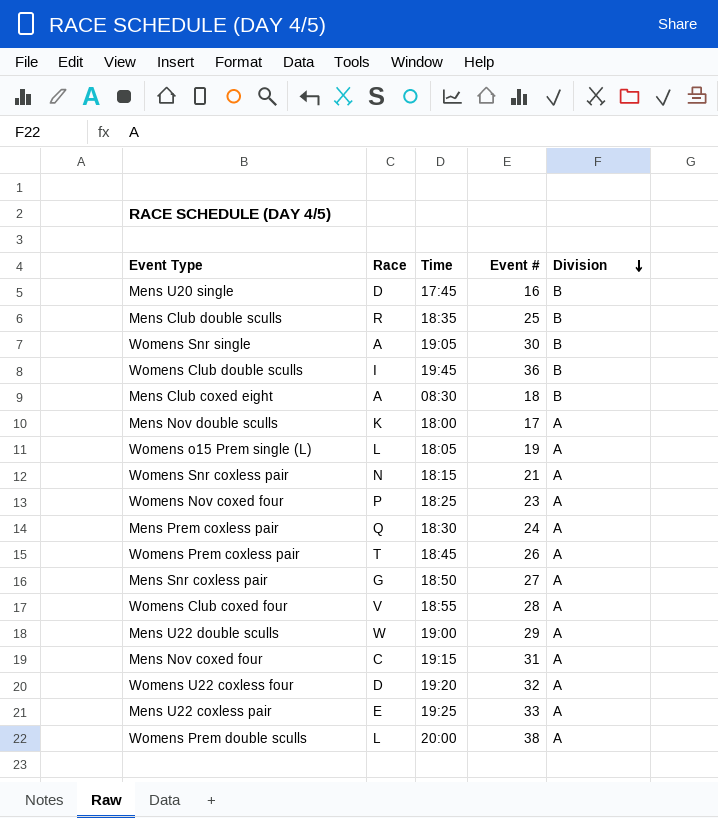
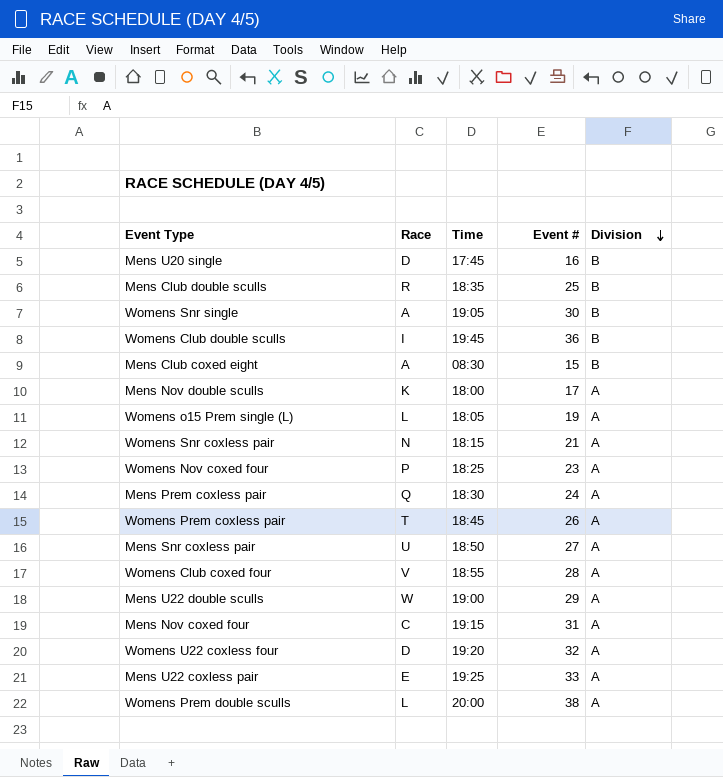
Mens Club coxed eight | Event #: 18 -> 15
Mens Snr coxless pair | Race: G -> U

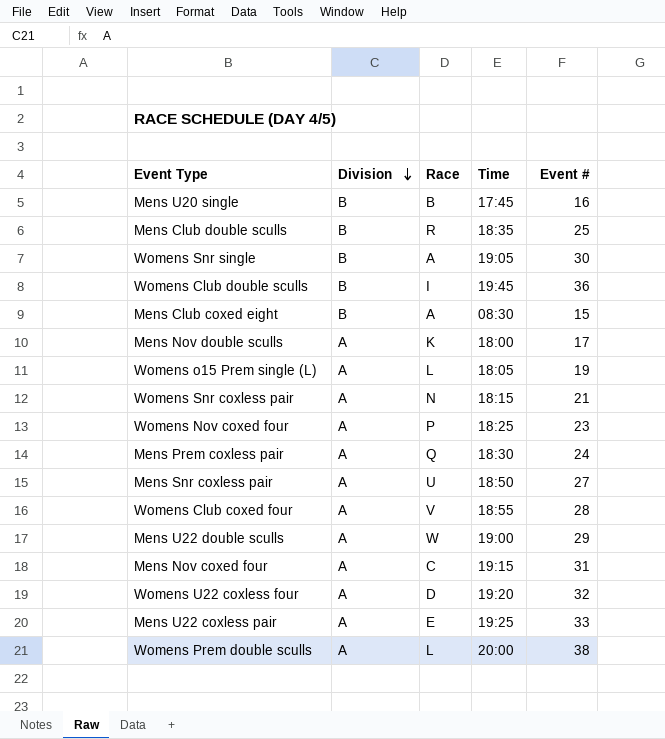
column Division | position: 5 -> 2
row Womens Prem coxless pair: T | 18:45 | 26 | A -> none
Mens U20 single | Race: D -> B

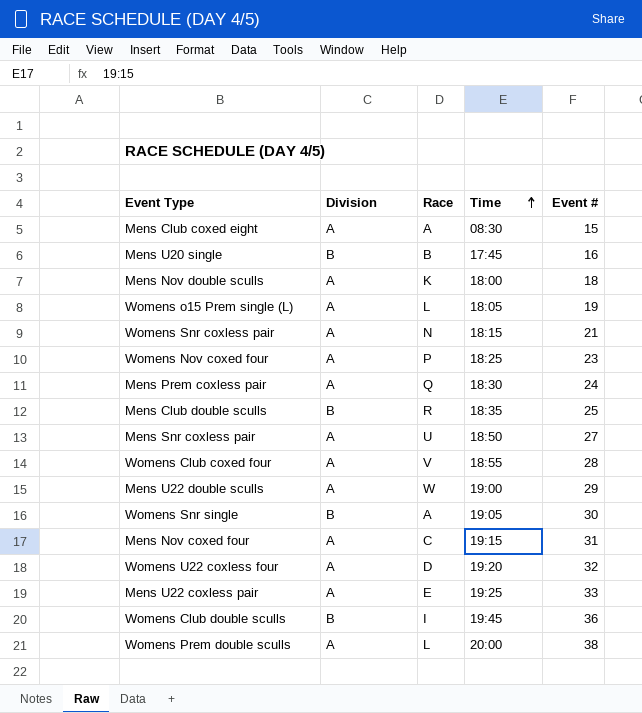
row order: Division descending -> Time ascending
Mens Club coxed eight | Division: B -> A
Mens Nov double sculls | Event #: 17 -> 18

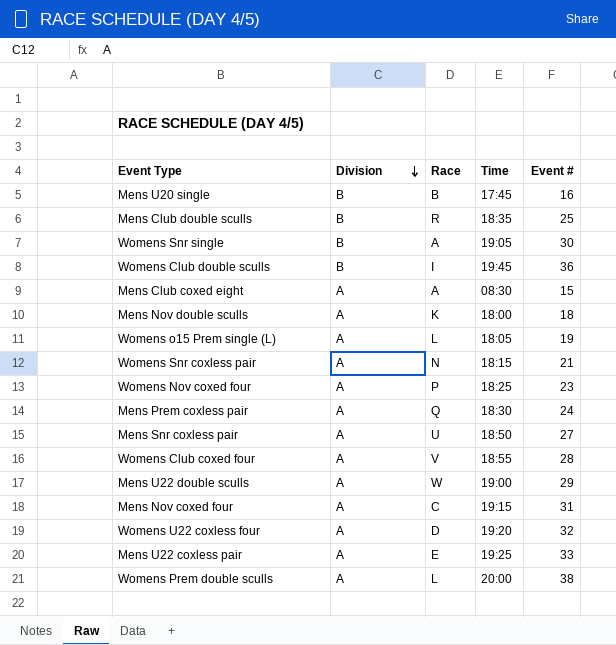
row order: Time ascending -> Division descending

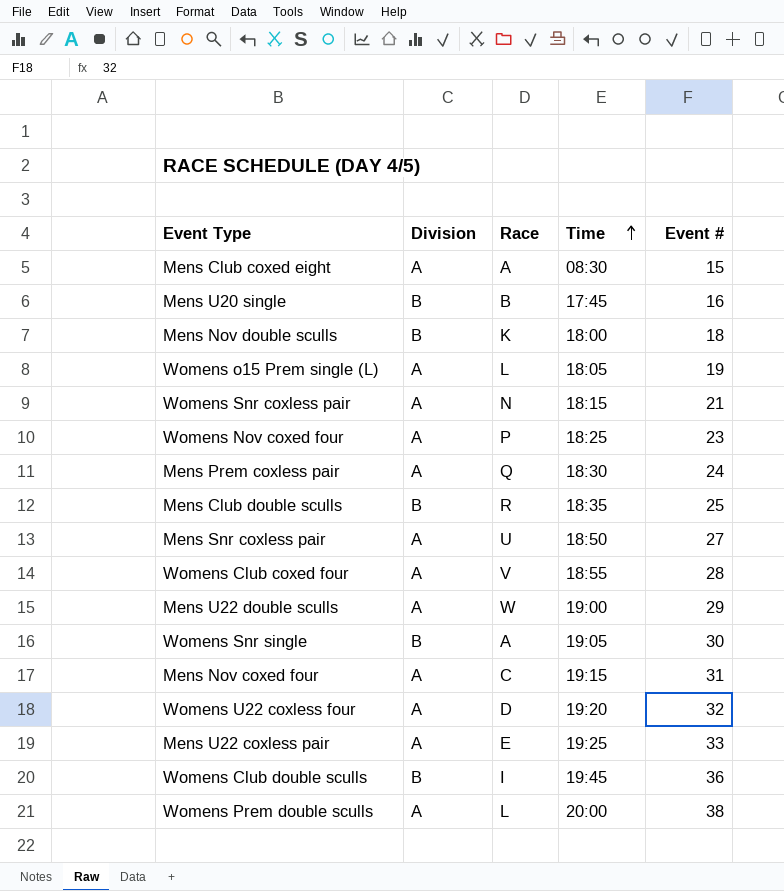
row order: Division descending -> Time ascending
Mens Nov double sculls | Division: A -> B

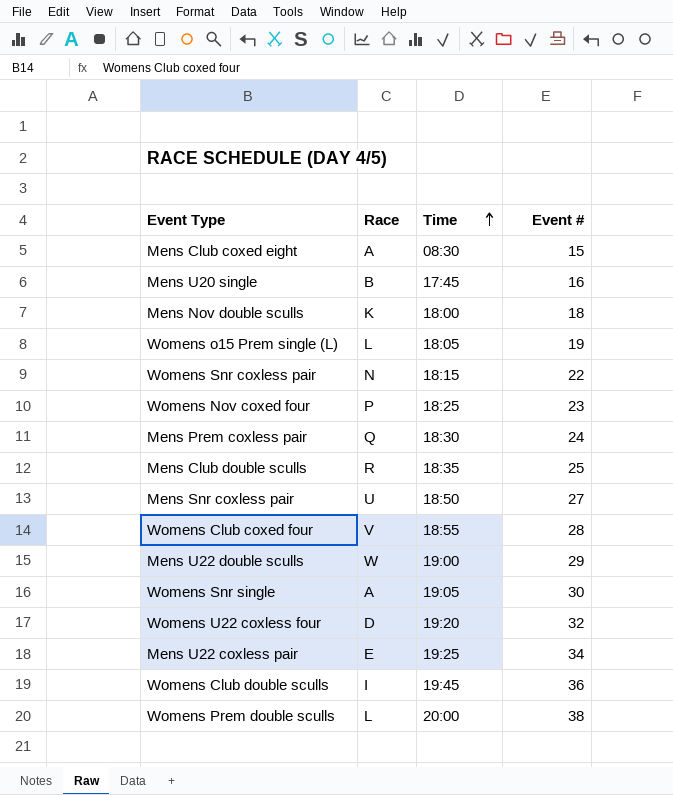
column Division | position: 2 -> none
row Mens Nov coxed four: A | C | 19:15 | 31 -> none
Womens Snr coxless pair | Event #: 21 -> 22
Mens U22 coxless pair | Event #: 33 -> 34

